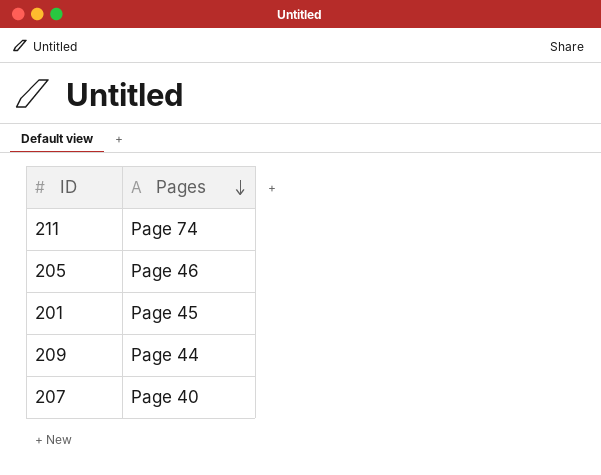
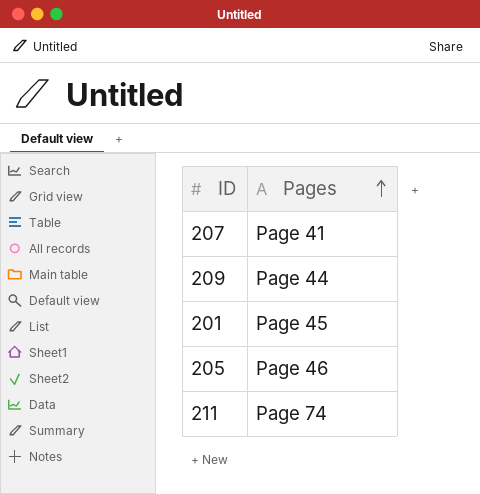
row order: Pages descending -> Pages ascending
207 | Pages: Page 40 -> Page 41

